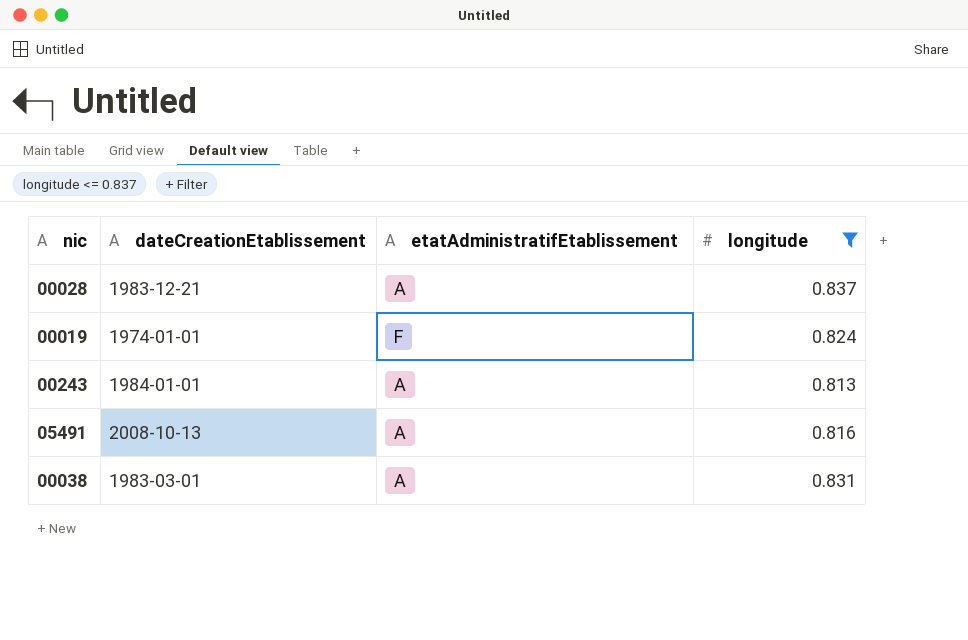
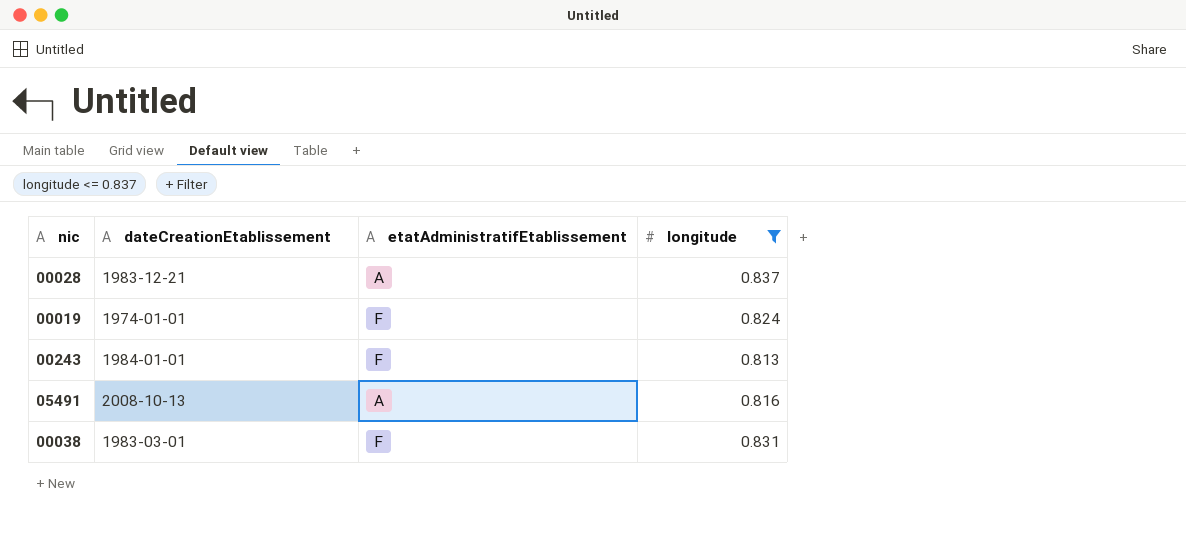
00243 | etatAdministratifEtablissement: A -> F
00038 | etatAdministratifEtablissement: A -> F

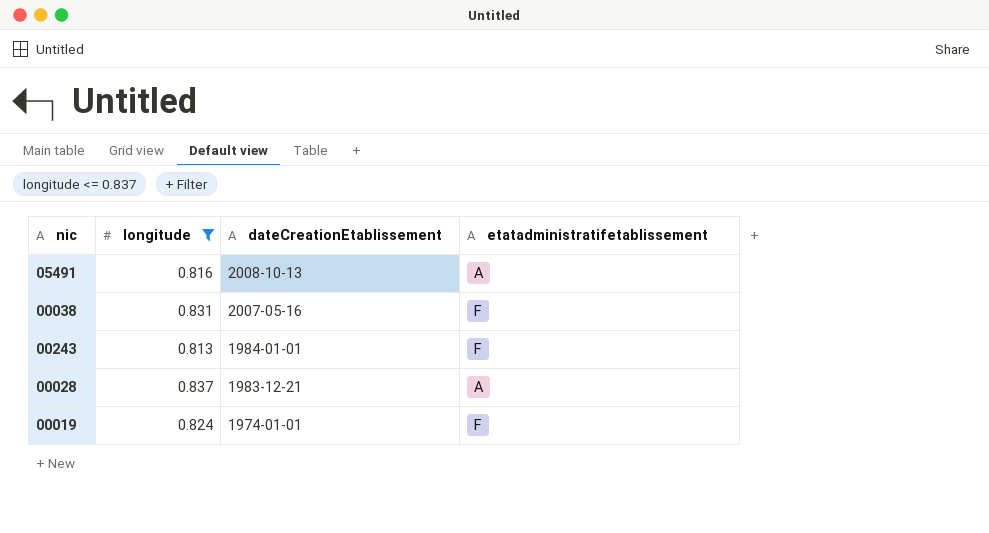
row order: none -> dateCreationEtablissement descending
column longitude | position: 4 -> 2
column name: etatAdministratifEtablissement -> etatadministratifetablissement
00038 | dateCreationEtablissement: 1983-03-01 -> 2007-05-16

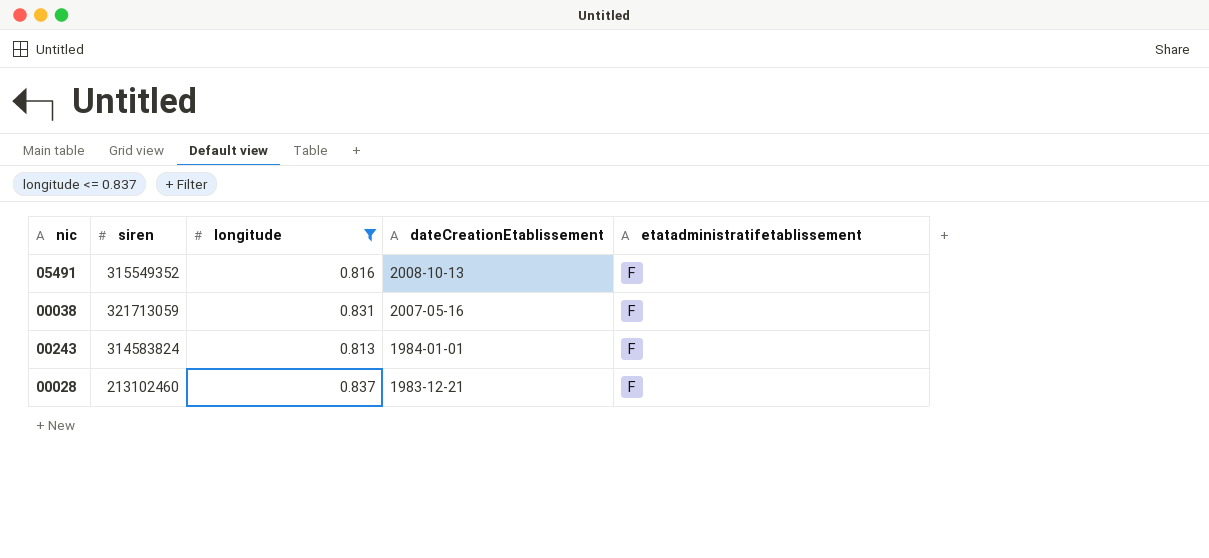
column siren | position: none -> 2
row 00019: 0.824 | 1974-01-01 | F -> none
05491 | etatadministratifetablissement: A -> F
00028 | etatadministratifetablissement: A -> F

